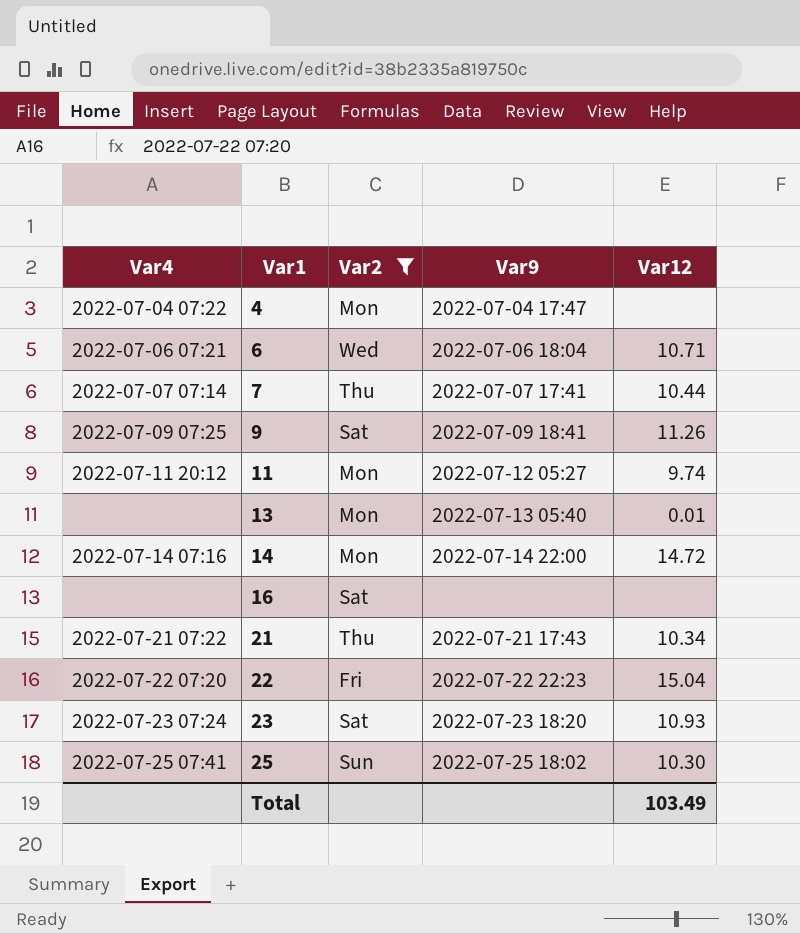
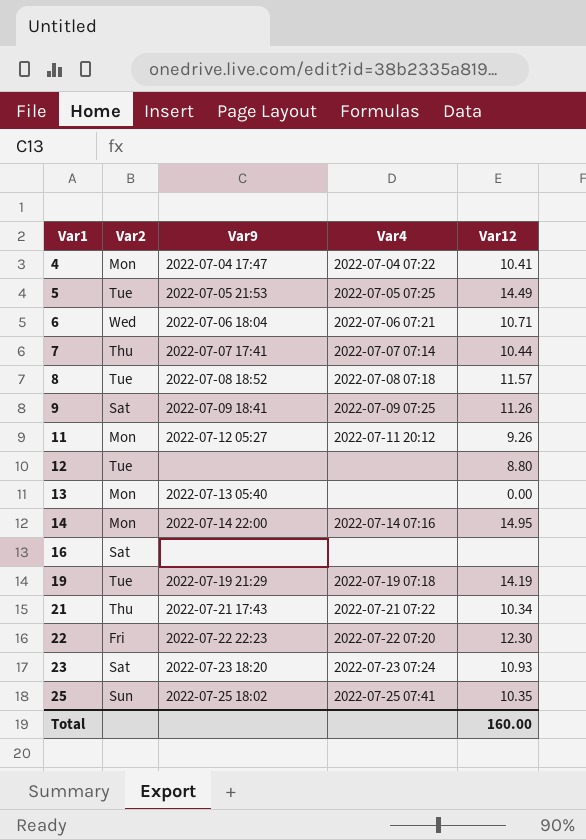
filter: Var2 != Tue -> none
column Var4 | position: 1 -> 4
4 | Var12: none -> 10.41
11 | Var12: 9.74 -> 9.26
13 | Var12: 0.01 -> 0.00
14 | Var12: 14.72 -> 14.95
22 | Var12: 15.04 -> 12.30
25 | Var12: 10.30 -> 10.35
Total | Var12: 103.49 -> 160.00

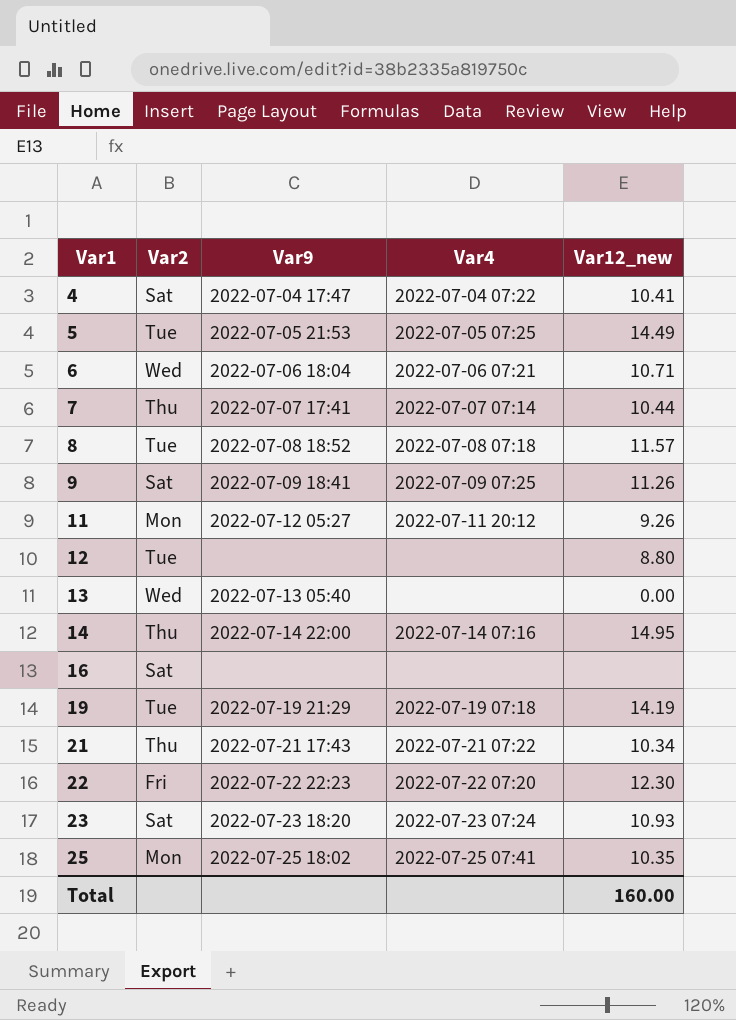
column name: Var12 -> Var12_new
4 | Var2: Mon -> Sat
13 | Var2: Mon -> Wed
14 | Var2: Mon -> Thu
25 | Var2: Sun -> Mon

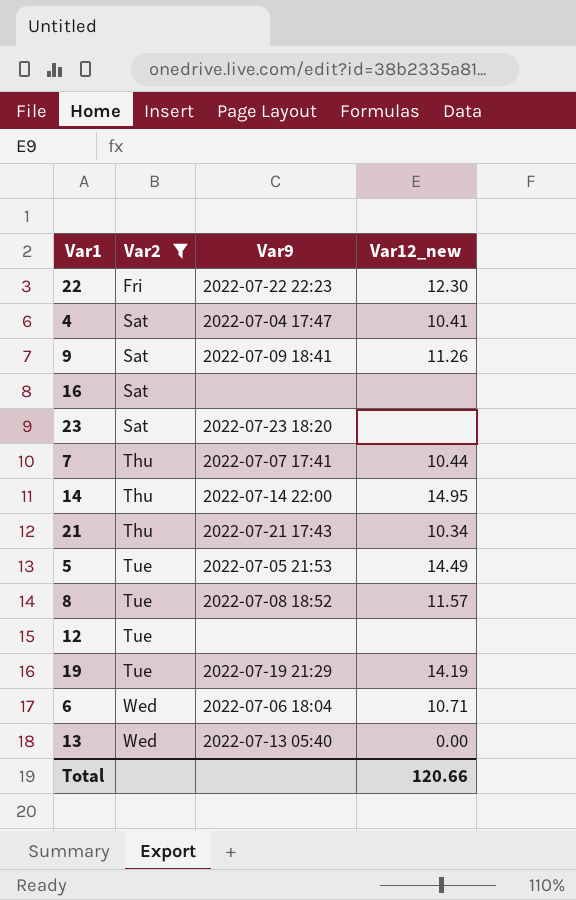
filter: none -> Var2 != Mon
row order: Var1 ascending -> Var2 ascending
column Var4 | position: 4 -> none
23 | Var12_new: 10.93 -> none
12 | Var12_new: 8.80 -> none
Total | Var12_new: 160.00 -> 120.66

